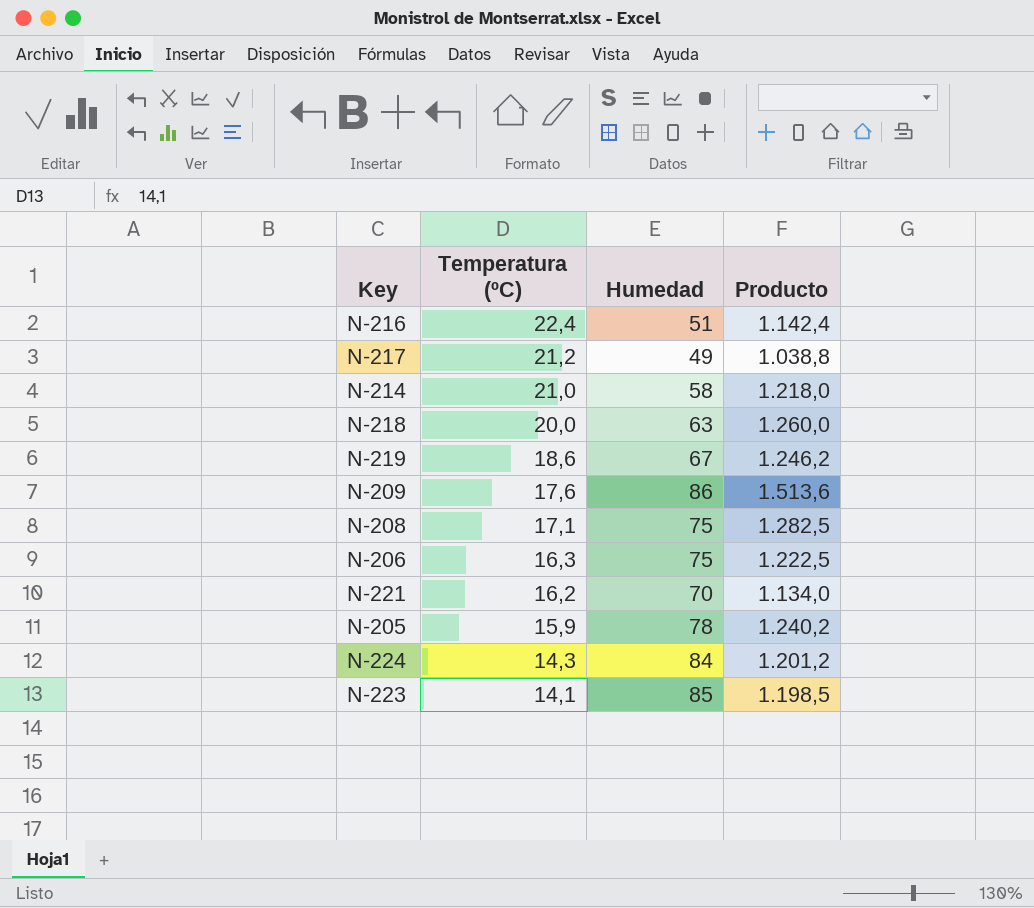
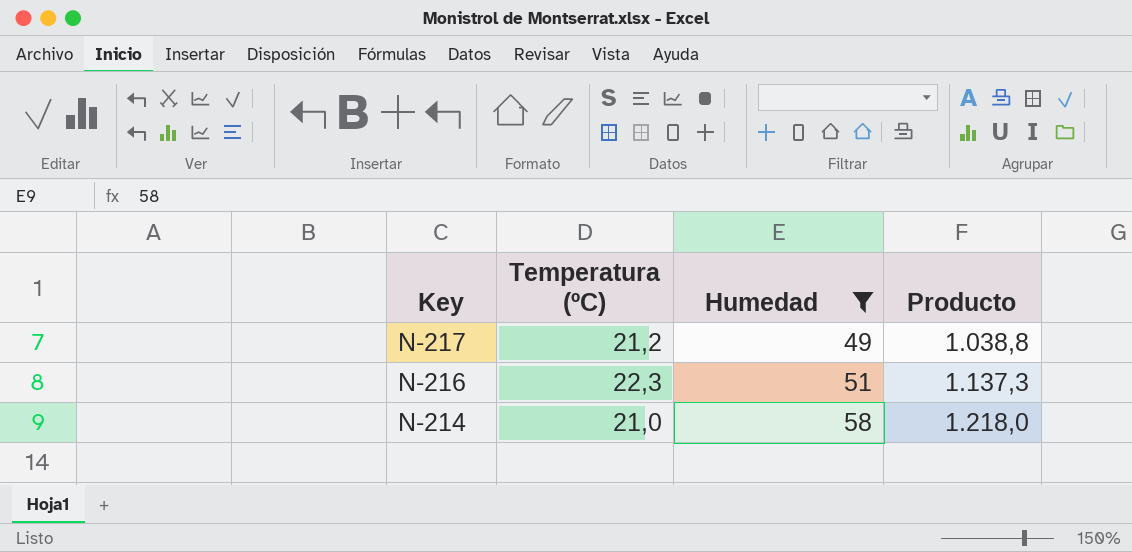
filter: none -> Humedad <= 58
row order: Temperatura (ºC) descending -> Key descending
N-216 | Temperatura (ºC): 22,4 -> 22,3
N-216 | Producto: 1.142,4 -> 1.137,3

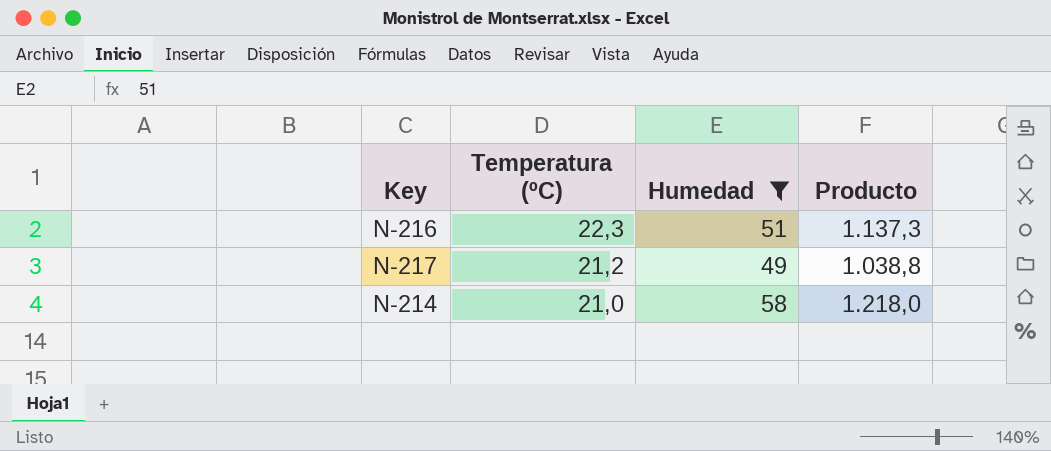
row order: Key descending -> Temperatura (ºC) descending

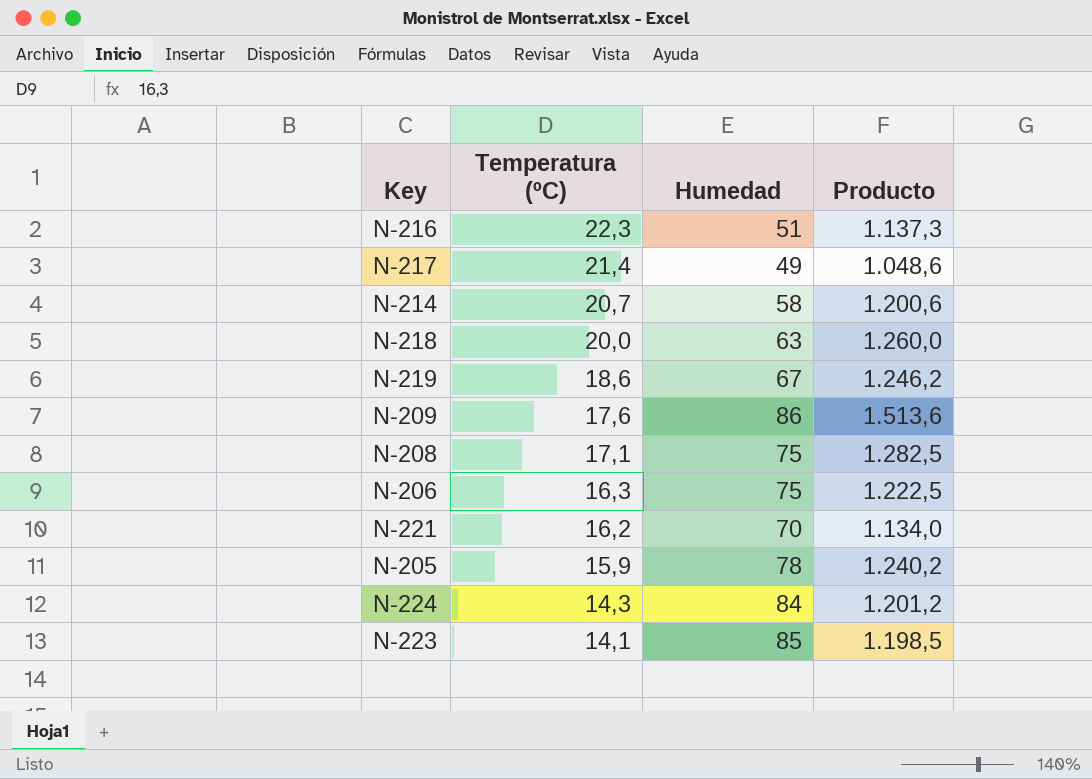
filter: Humedad <= 58 -> none
N-217 | Temperatura (ºC): 21,2 -> 21,4
N-217 | Producto: 1.038,8 -> 1.048,6
N-214 | Temperatura (ºC): 21,0 -> 20,7
N-214 | Producto: 1.218,0 -> 1.200,6

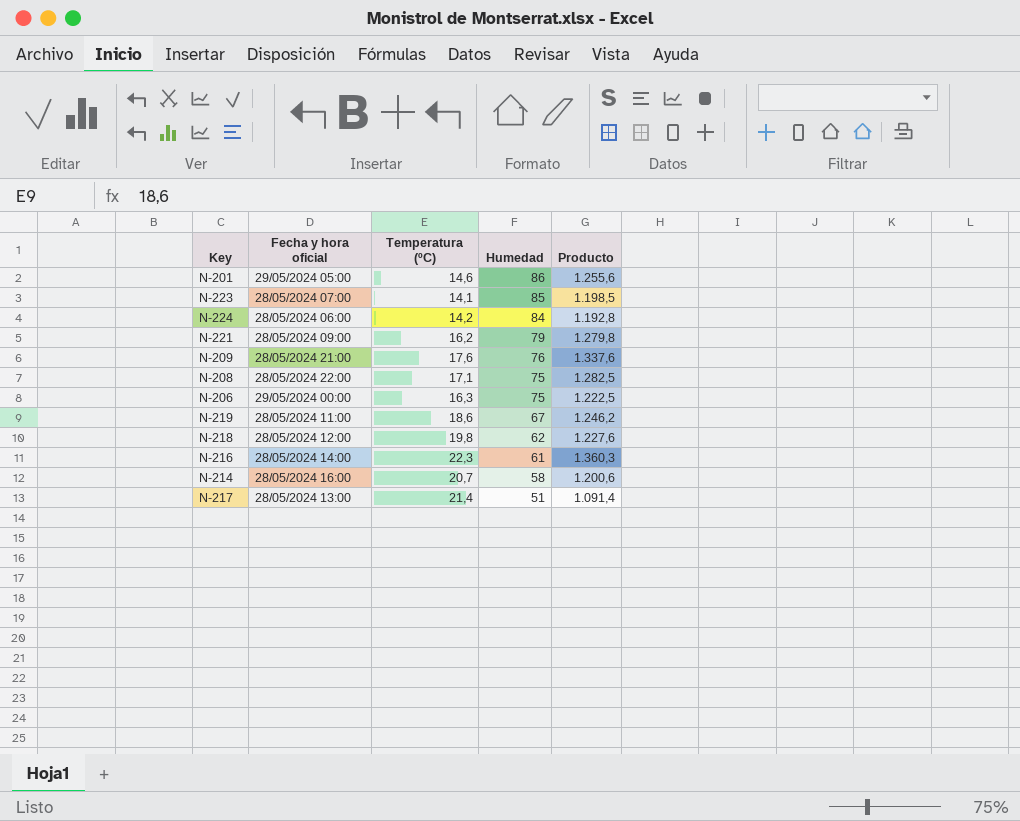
row order: Temperatura (ºC) descending -> Humedad descending
column Fecha y hora oficial | position: none -> 2
row N-205: 15,9 | 78 | 1.240,2 -> none
row N-201: none -> 29/05/2024 05:00 | 14,6 | 86 | 1.255,6
N-224 | Temperatura (ºC): 14,3 -> 14,2
N-224 | Producto: 1.201,2 -> 1.192,8
N-221 | Humedad: 70 -> 79
N-221 | Producto: 1.134,0 -> 1.279,8
N-209 | Humedad: 86 -> 76
N-209 | Producto: 1.513,6 -> 1.337,6
N-218 | Temperatura (ºC): 20,0 -> 19,8
N-218 | Humedad: 63 -> 62
N-218 | Producto: 1.260,0 -> 1.227,6
N-216 | Humedad: 51 -> 61
N-216 | Producto: 1.137,3 -> 1.360,3
N-217 | Humedad: 49 -> 51
N-217 | Producto: 1.048,6 -> 1.091,4

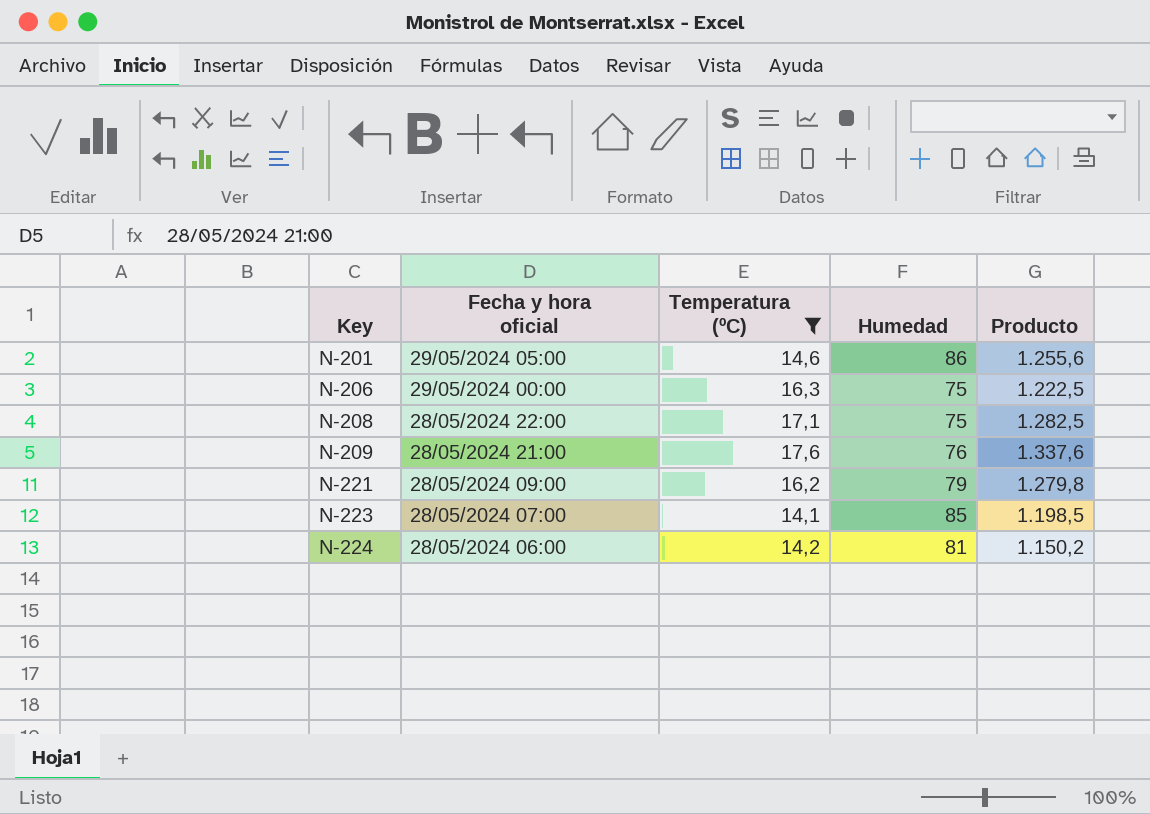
filter: none -> Temperatura (ºC) <= 17,6
row order: Humedad descending -> Key ascending
N-224 | Humedad: 84 -> 81
N-224 | Producto: 1.192,8 -> 1.150,2

